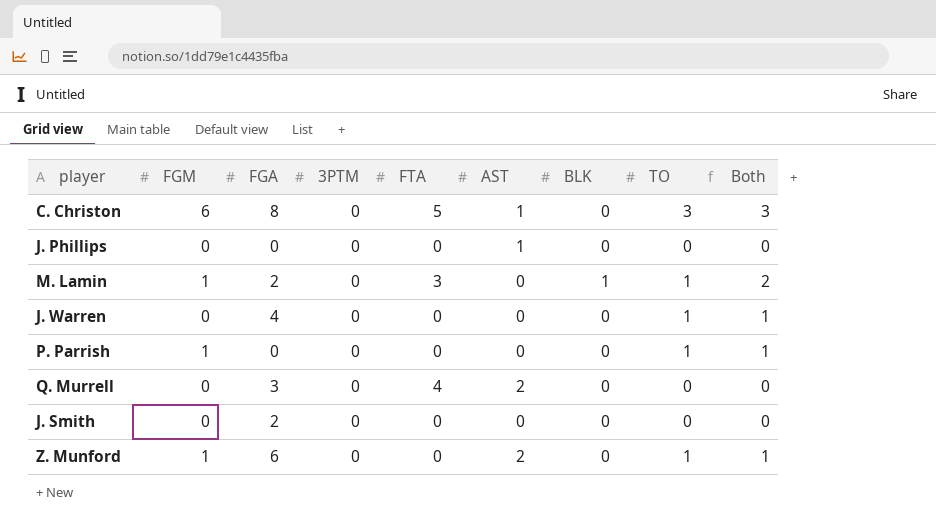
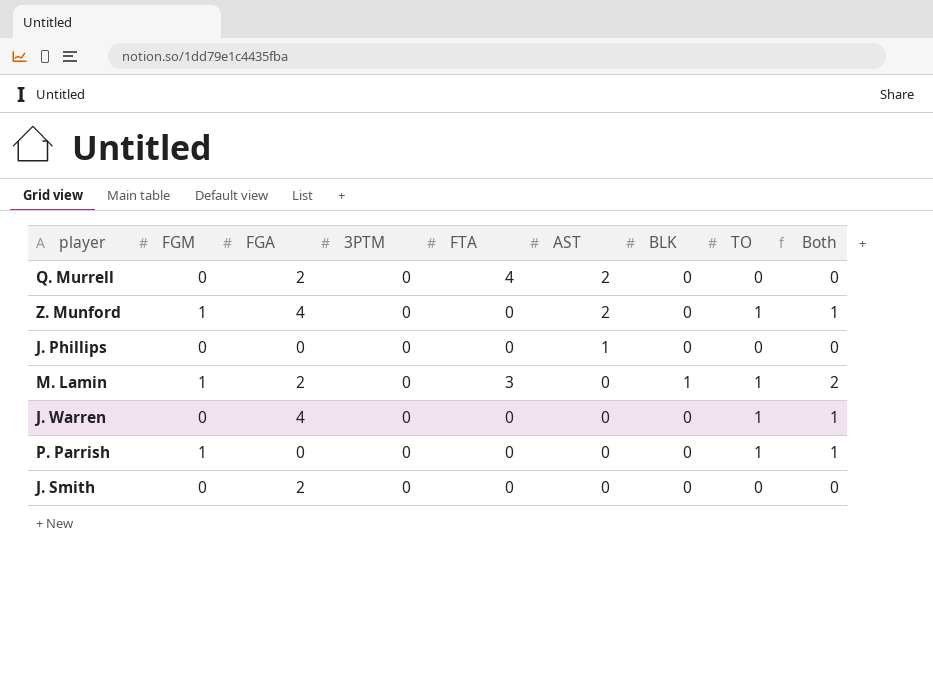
row order: none -> AST descending
row C. Christon: 6 | 8 | 0 | 5 | 1 | 0 | 3 | 3 -> none
Q. Murrell | FGA: 3 -> 2
Z. Munford | FGA: 6 -> 4

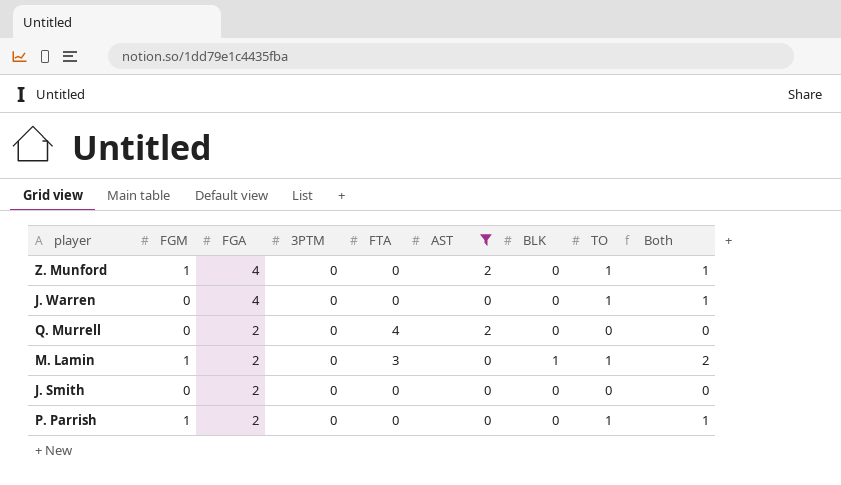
filter: none -> AST != 1
row order: AST descending -> FGA descending
P. Parrish | FGA: 0 -> 2

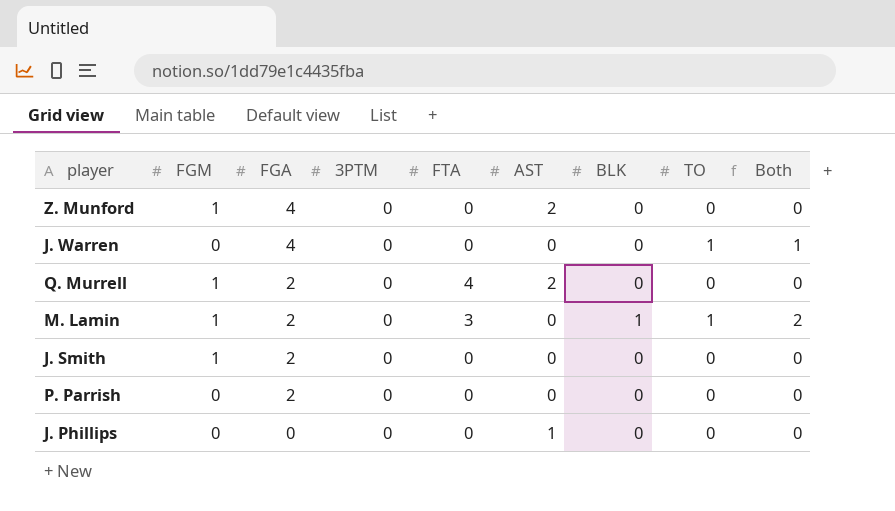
filter: AST != 1 -> none
Z. Munford | TO: 1 -> 0
Z. Munford | Both: 1 -> 0
Q. Murrell | FGM: 0 -> 1
J. Smith | FGM: 0 -> 1
P. Parrish | FGM: 1 -> 0
P. Parrish | TO: 1 -> 0
P. Parrish | Both: 1 -> 0

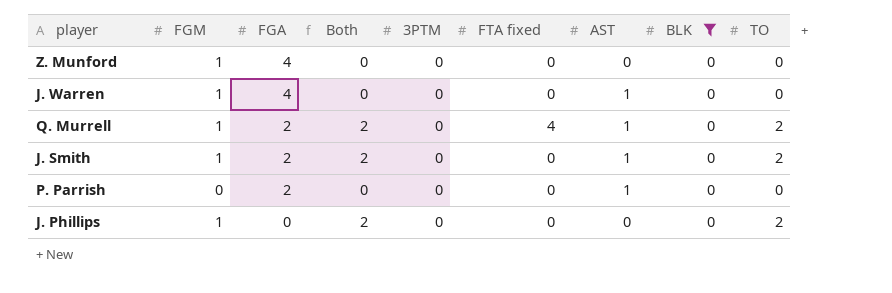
filter: none -> BLK = 0
column Both | position: 9 -> 4
column name: FTA -> FTA fixed
Z. Munford | AST: 2 -> 0
J. Warren | FGM: 0 -> 1
J. Warren | Both: 1 -> 0
J. Warren | AST: 0 -> 1
J. Warren | TO: 1 -> 0
Q. Murrell | Both: 0 -> 2
Q. Murrell | AST: 2 -> 1
Q. Murrell | TO: 0 -> 2
J. Smith | Both: 0 -> 2
J. Smith | AST: 0 -> 1
J. Smith | TO: 0 -> 2
P. Parrish | AST: 0 -> 1
J. Phillips | FGM: 0 -> 1
J. Phillips | Both: 0 -> 2
J. Phillips | AST: 1 -> 0
J. Phillips | TO: 0 -> 2

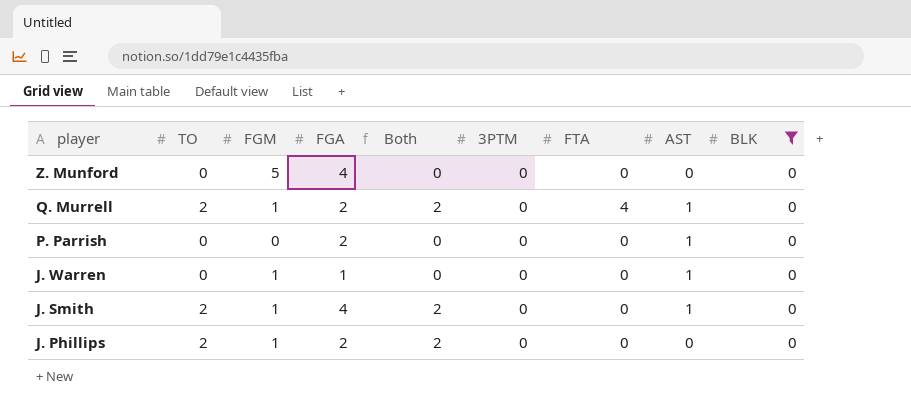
row order: FGA descending -> player descending
column TO | position: 9 -> 2
column name: FTA fixed -> FTA
Z. Munford | FGM: 1 -> 5
J. Warren | FGA: 4 -> 1
J. Smith | FGA: 2 -> 4
J. Phillips | FGA: 0 -> 2

